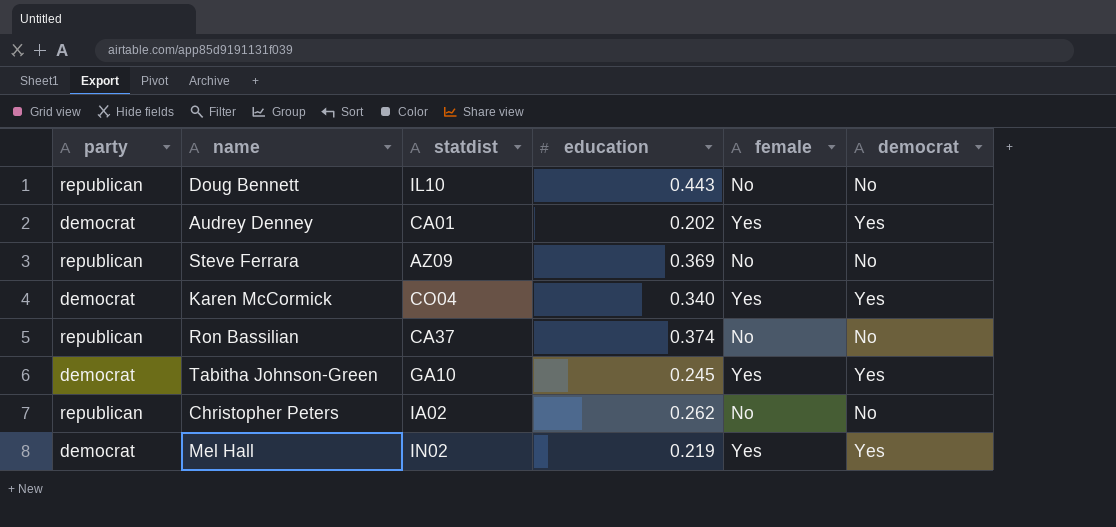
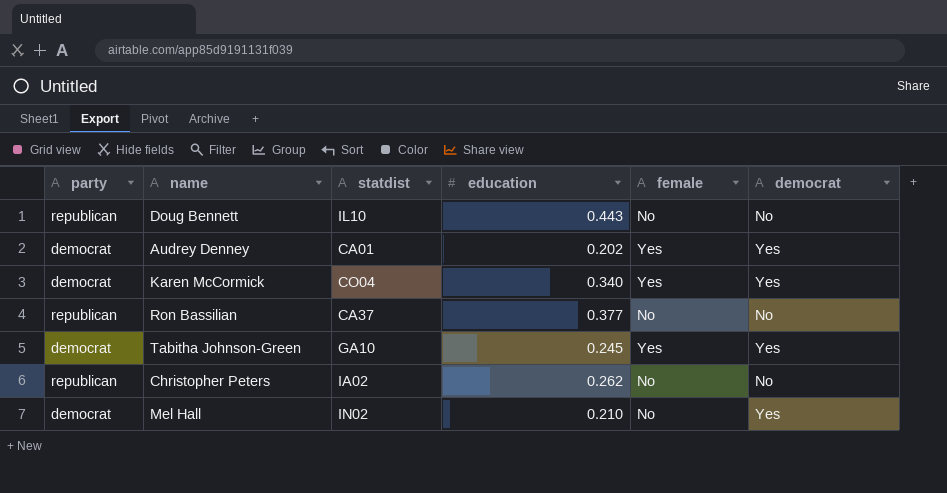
row Steve Ferrara: republican | AZ09 | 0.369 | No | No -> none
Ron Bassilian | education: 0.374 -> 0.377
Mel Hall | education: 0.219 -> 0.210
Mel Hall | female: Yes -> No

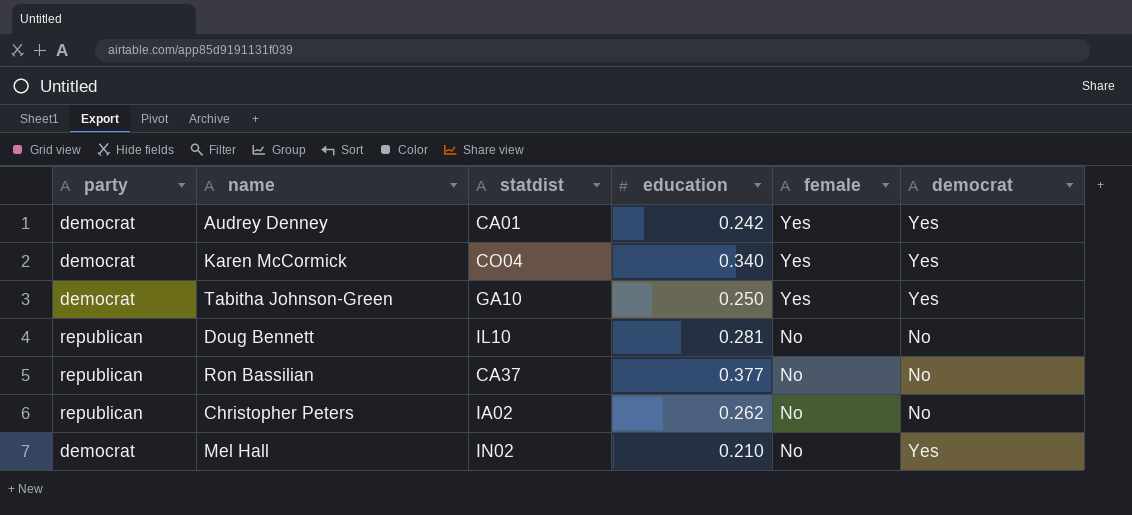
row order: none -> female descending
Audrey Denney | education: 0.202 -> 0.242
Tabitha Johnson-Green | education: 0.245 -> 0.250
Doug Bennett | education: 0.443 -> 0.281

